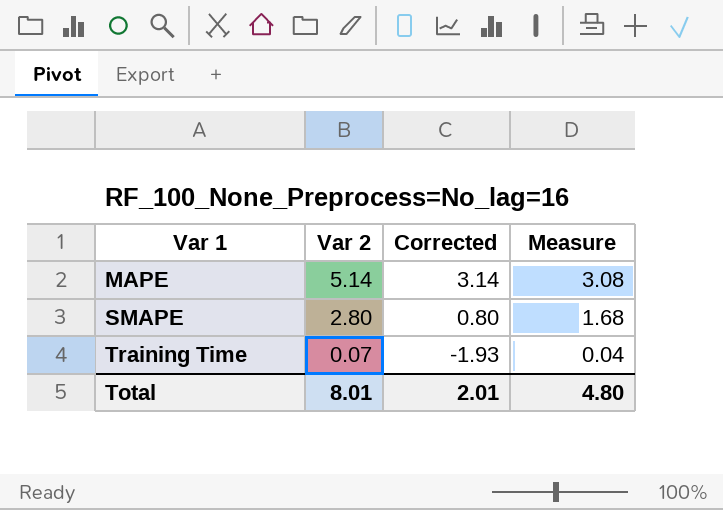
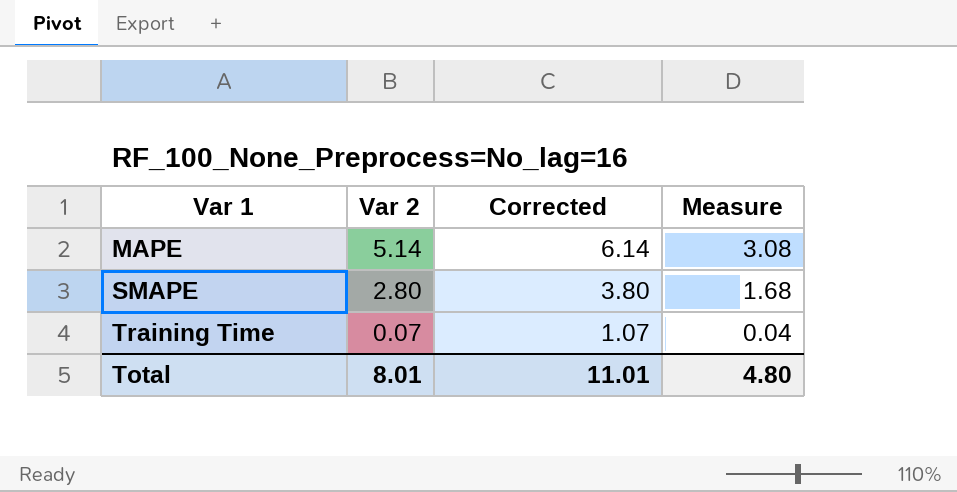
column Corrected | formula: [Var 2] - 2 -> [Var 2] + 1
Total | Corrected: 2.01 -> 11.01

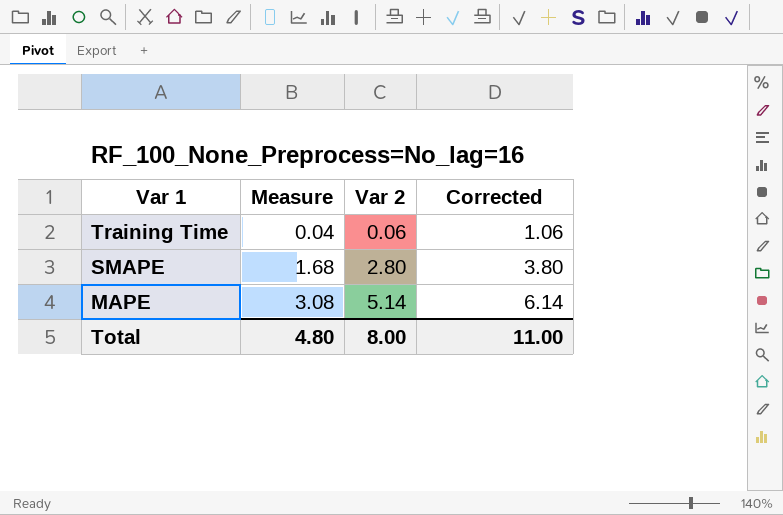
row order: Var 1 ascending -> Var 1 descending
column Measure | position: 4 -> 2
Training Time | Var 2: 0.07 -> 0.06
Training Time | Corrected: 1.07 -> 1.06
Total | Var 2: 8.01 -> 8.00
Total | Corrected: 11.01 -> 11.00

